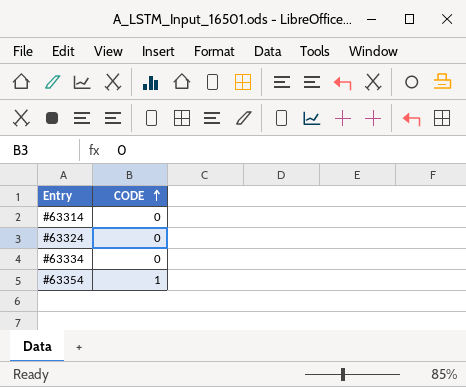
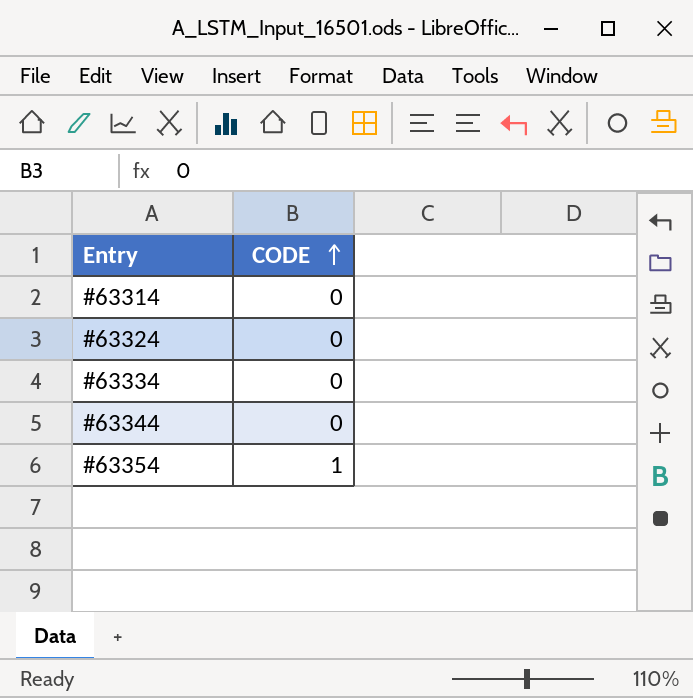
row #63344: none -> 0

